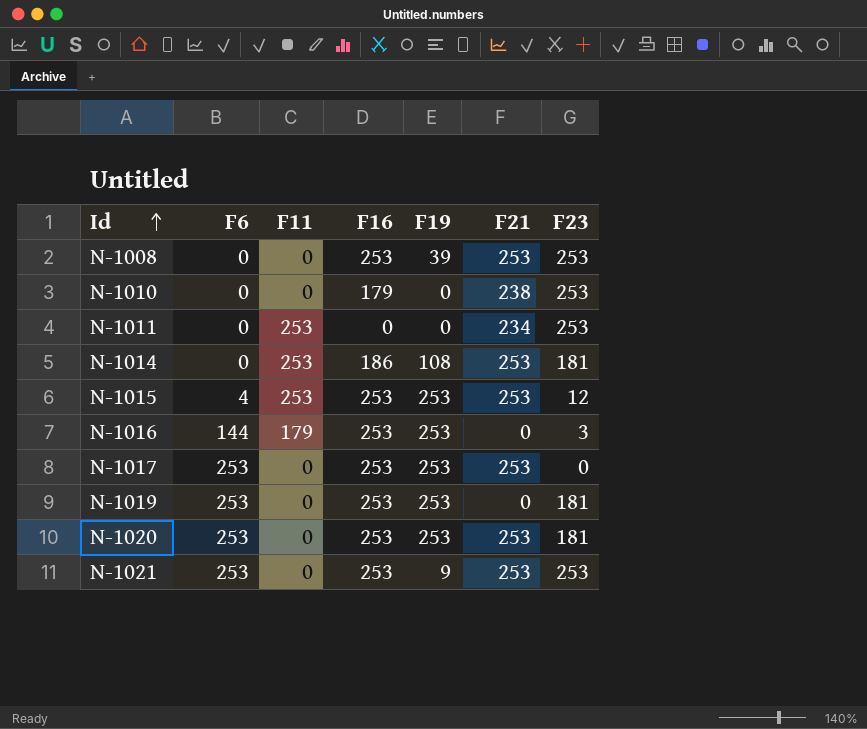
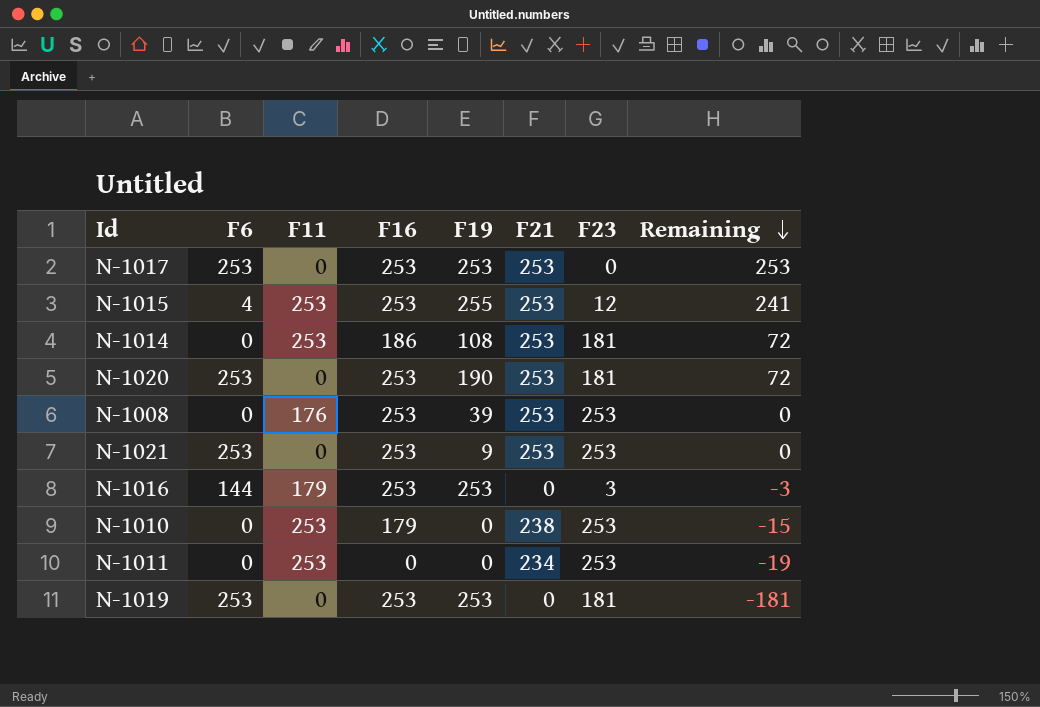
row order: Id ascending -> Remaining descending
column Remaining | formula: none -> [F21] - [F23]
N-1015 | F19: 253 -> 255
N-1020 | F19: 253 -> 190
N-1008 | F11: 0 -> 176
N-1010 | F11: 0 -> 253

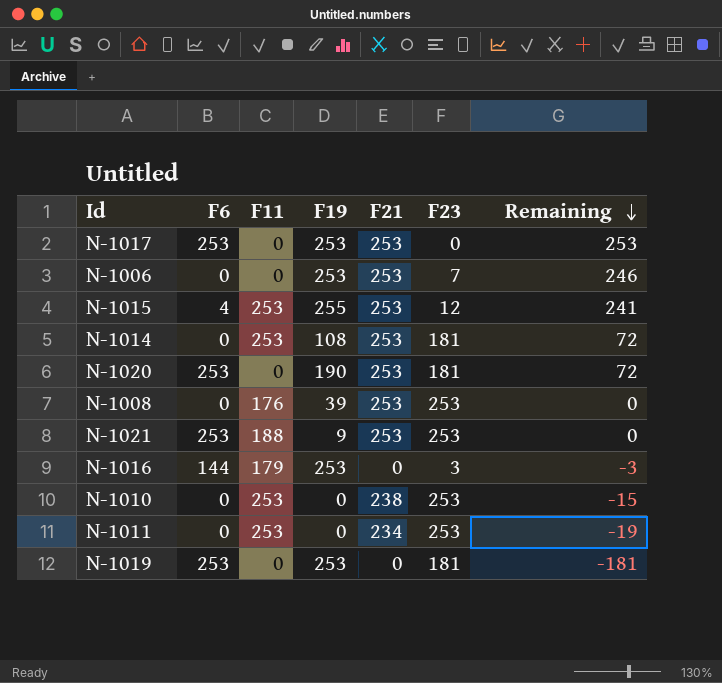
column F16 | position: 4 -> none
row N-1006: none -> 0 | 0 | 253 | 253 | 7 | 246
N-1021 | F11: 0 -> 188

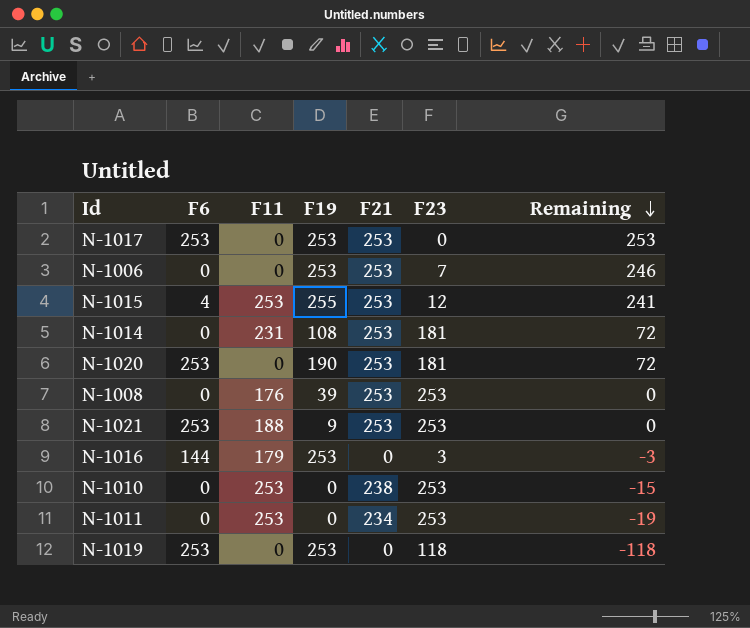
N-1014 | F11: 253 -> 231
N-1019 | F23: 181 -> 118
N-1019 | Remaining: -181 -> -118

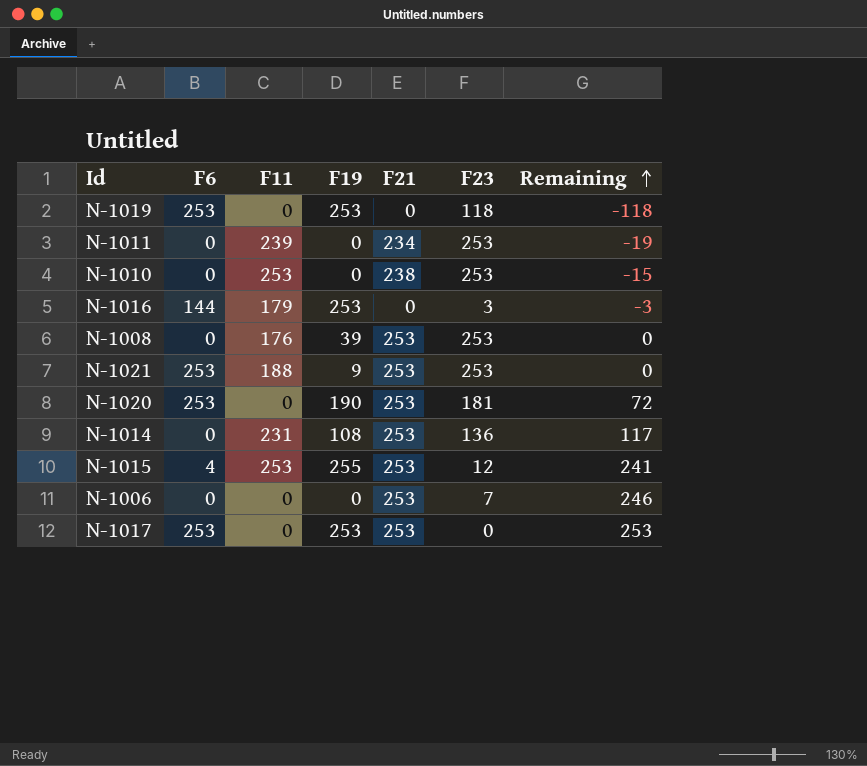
row order: Remaining descending -> Remaining ascending
N-1011 | F11: 253 -> 239
N-1014 | F23: 181 -> 136
N-1014 | Remaining: 72 -> 117
N-1006 | F19: 253 -> 0

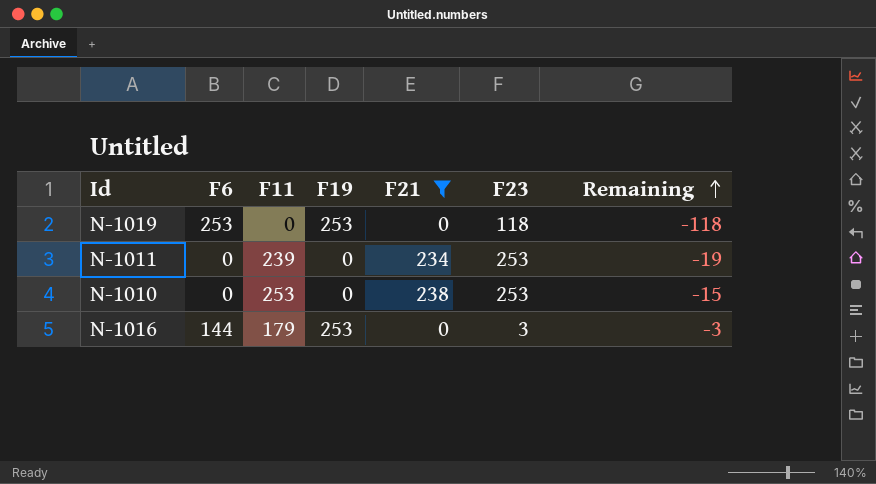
filter: none -> F21 != 253

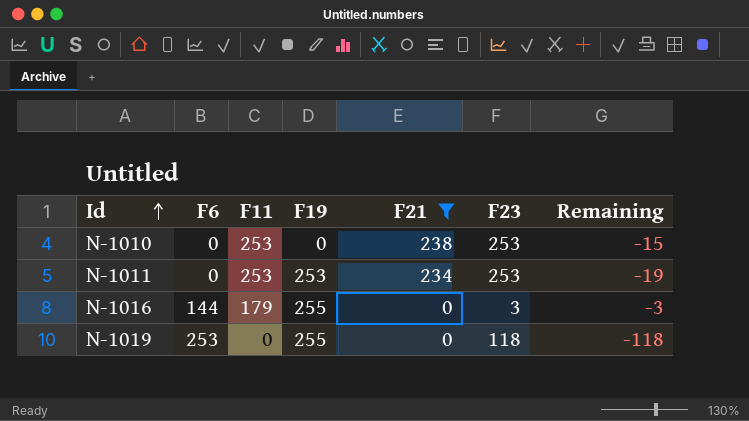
row order: Remaining ascending -> Id ascending
N-1011 | F11: 239 -> 253
N-1011 | F19: 0 -> 253
N-1016 | F19: 253 -> 255
N-1019 | F19: 253 -> 255

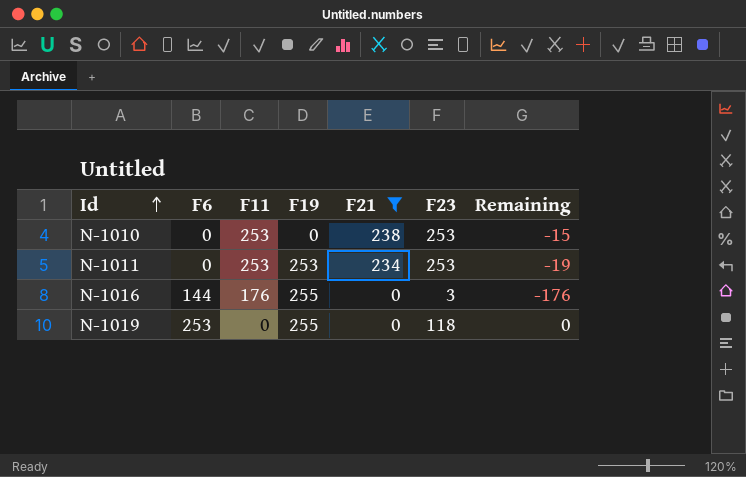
column Remaining | formula: [F21] - [F23] -> [F21] - [F11]
N-1016 | F11: 179 -> 176

